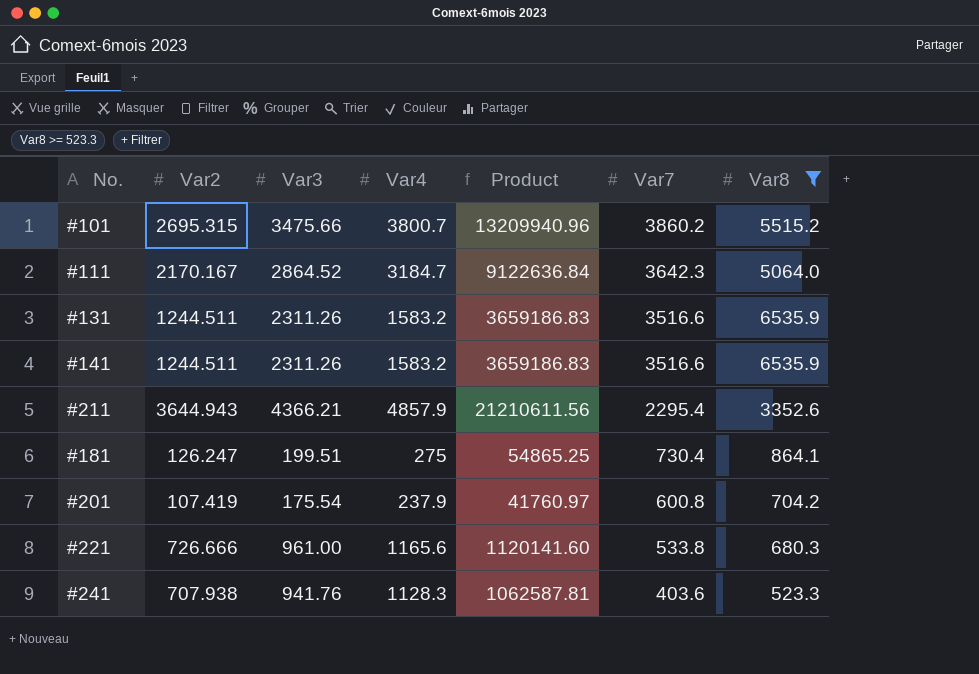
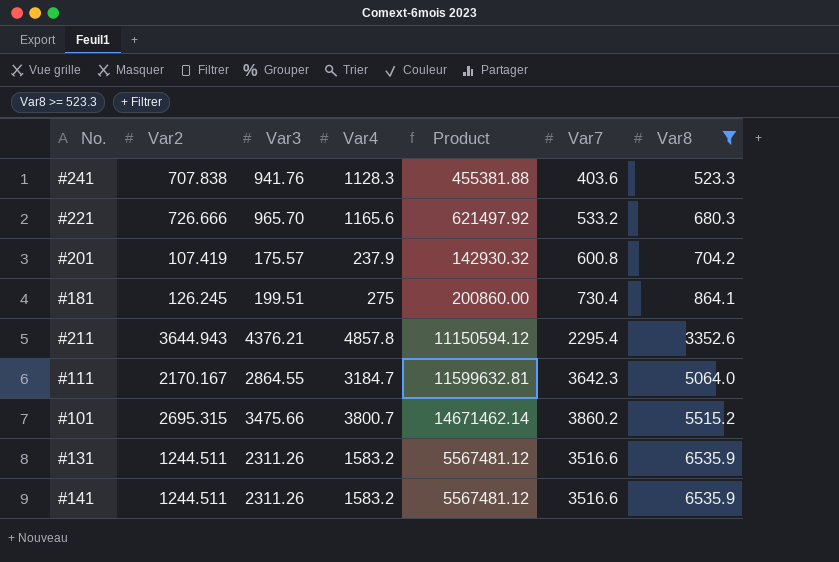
row order: Var7 descending -> Var8 ascending
column Product | formula: [Var3] * [Var4] -> [Var4] * [Var7]
#241 | Var2: 707.938 -> 707.838
#221 | Var3: 961.00 -> 965.70
#221 | Var7: 533.8 -> 533.2
#201 | Var3: 175.54 -> 175.57
#181 | Var2: 126.247 -> 126.245
#211 | Var3: 4366.21 -> 4376.21
#211 | Var4: 4857.9 -> 4857.8
#111 | Var3: 2864.52 -> 2864.55

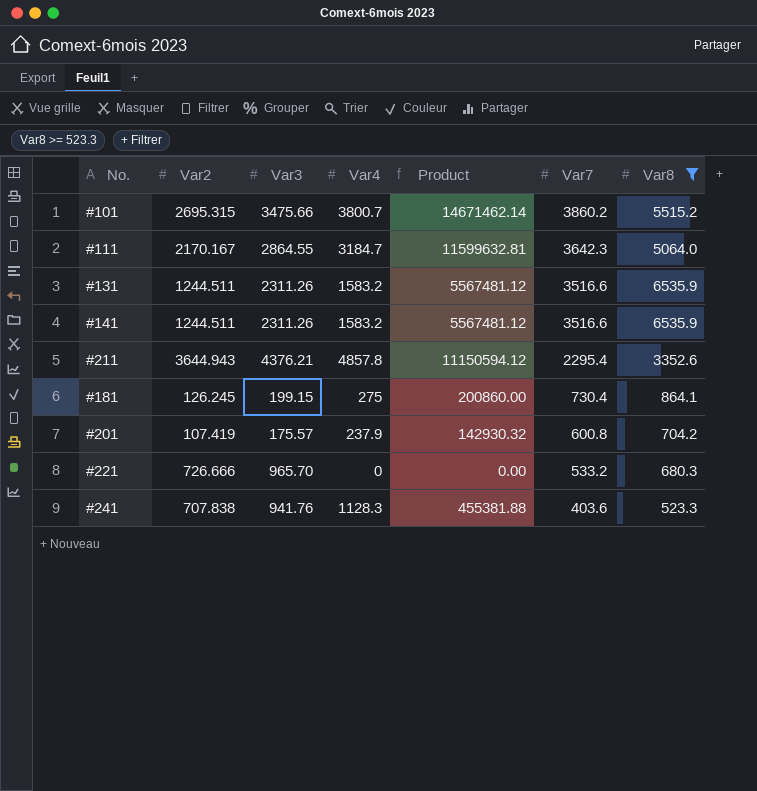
row order: Var8 ascending -> Var7 descending
#181 | Var3: 199.51 -> 199.15
#221 | Var4: 1165.6 -> 0
#221 | Product: 621497.92 -> 0.00

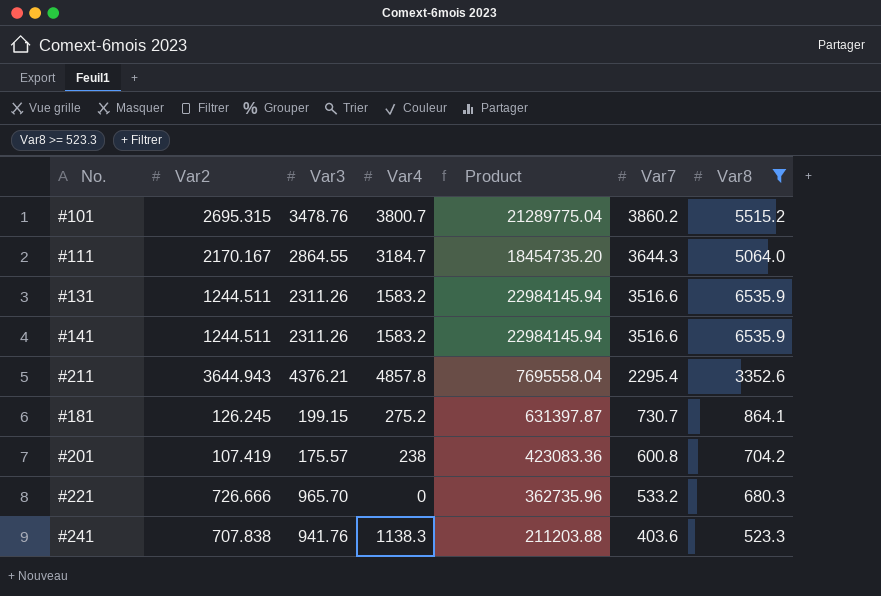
column Product | formula: [Var4] * [Var7] -> [Var7] * [Var8]
#101 | Var3: 3475.66 -> 3478.76
#111 | Var7: 3642.3 -> 3644.3
#181 | Var4: 275 -> 275.2
#181 | Var7: 730.4 -> 730.7
#201 | Var4: 237.9 -> 238
#241 | Var4: 1128.3 -> 1138.3

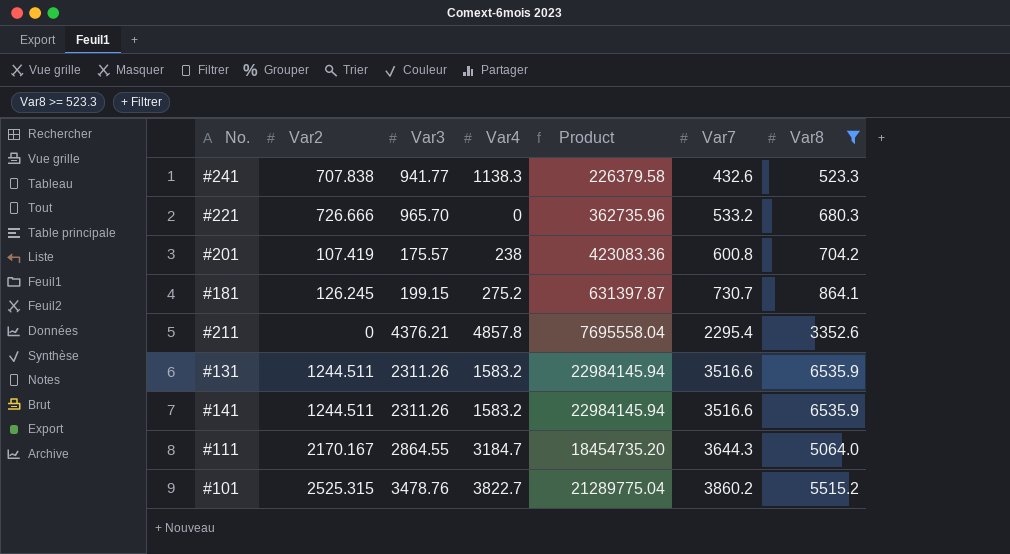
row order: Var7 descending -> Var7 ascending
#241 | Var3: 941.76 -> 941.77
#241 | Product: 211203.88 -> 226379.58
#241 | Var7: 403.6 -> 432.6
#211 | Var2: 3644.943 -> 0
#101 | Var2: 2695.315 -> 2525.315
#101 | Var4: 3800.7 -> 3822.7

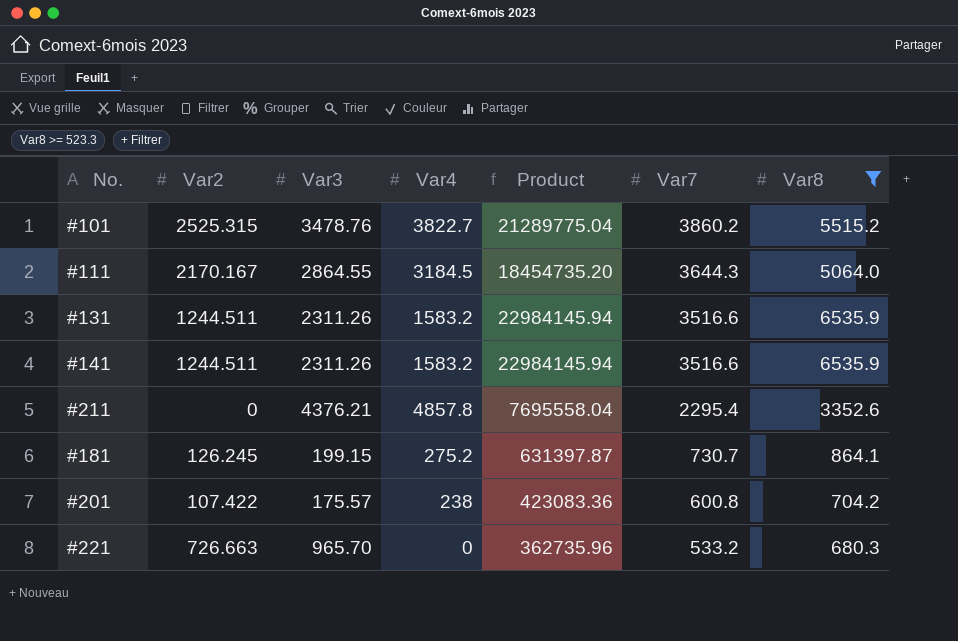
row order: Var7 ascending -> Var7 descending
row #241: 707.838 | 941.77 | 1138.3 | 226379.58 | 432.6 | 523.3 -> none
#111 | Var4: 3184.7 -> 3184.5
#201 | Var2: 107.419 -> 107.422
#221 | Var2: 726.666 -> 726.663

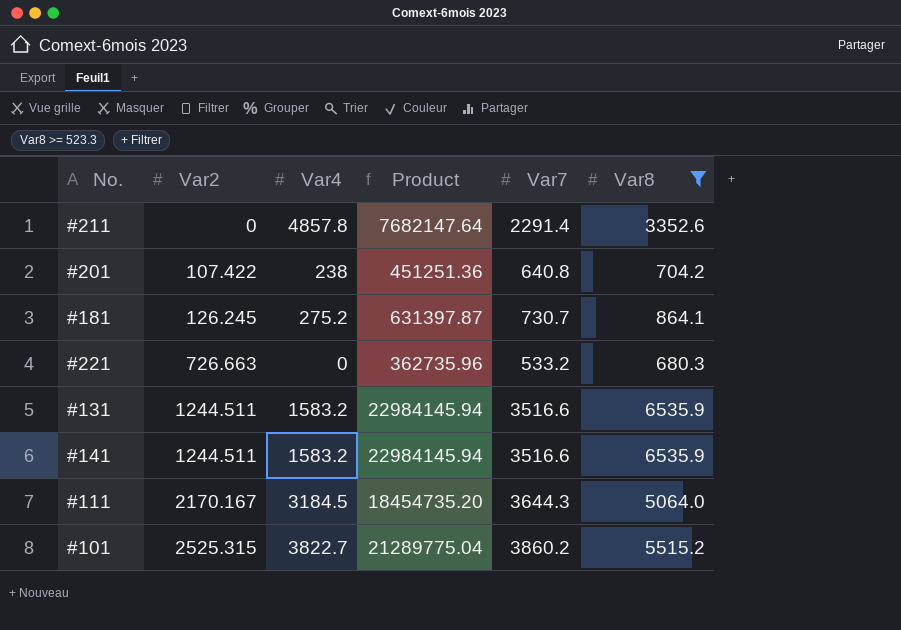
row order: Var7 descending -> Var2 ascending
column Var3 | position: 3 -> none
#211 | Product: 7695558.04 -> 7682147.64
#211 | Var7: 2295.4 -> 2291.4
#201 | Product: 423083.36 -> 451251.36
#201 | Var7: 600.8 -> 640.8

